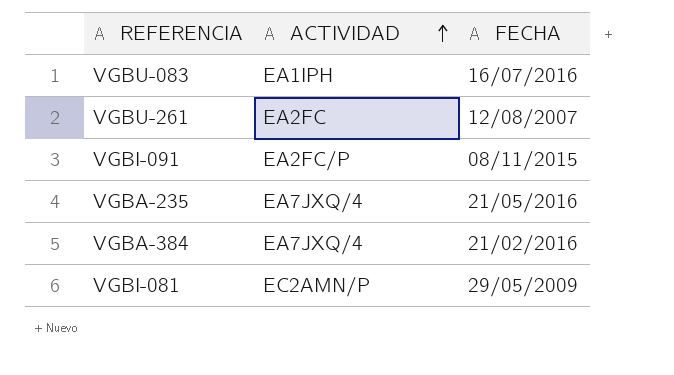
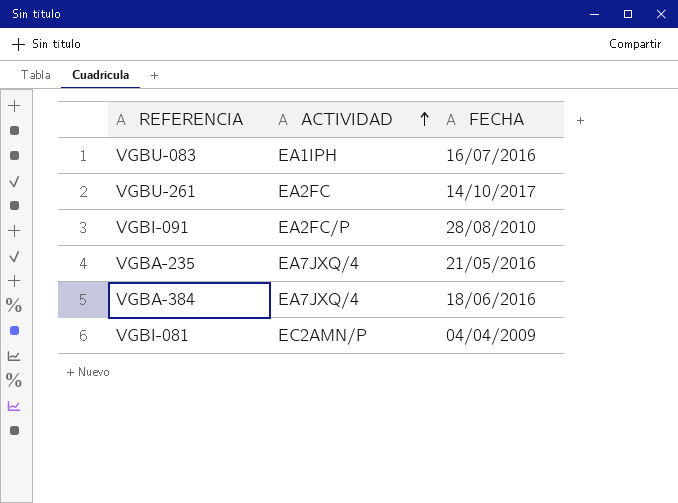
VGBU-261 | FECHA: 12/08/2007 -> 14/10/2017
VGBI-091 | FECHA: 08/11/2015 -> 28/08/2010
VGBA-384 | FECHA: 21/02/2016 -> 18/06/2016
VGBI-081 | FECHA: 29/05/2009 -> 04/04/2009

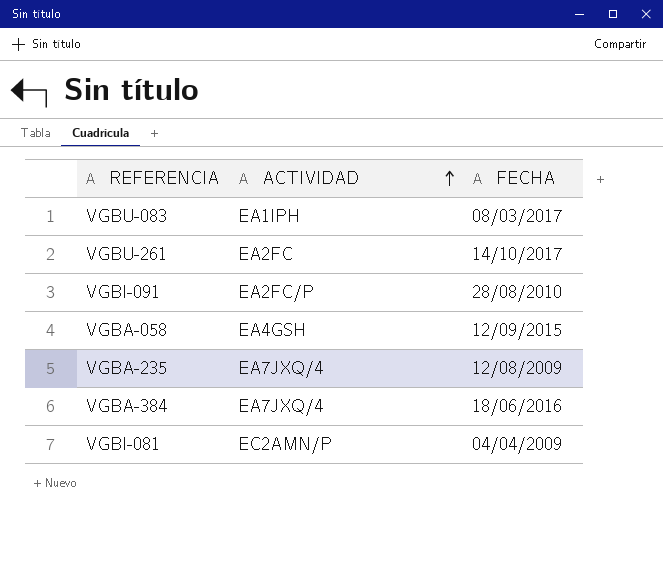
VGBU-083 | FECHA: 16/07/2016 -> 08/03/2017
row VGBA-058: none -> EA4GSH | 12/09/2015
VGBA-235 | FECHA: 21/05/2016 -> 12/08/2009

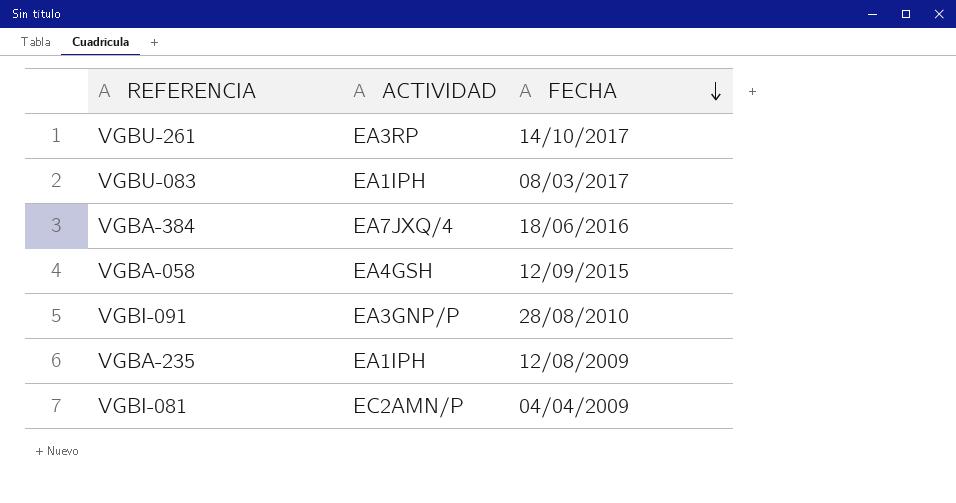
row order: ACTIVIDAD ascending -> FECHA descending
VGBU-261 | ACTIVIDAD: EA2FC -> EA3RP
VGBI-091 | ACTIVIDAD: EA2FC/P -> EA3GNP/P
VGBA-235 | ACTIVIDAD: EA7JXQ/4 -> EA1IPH

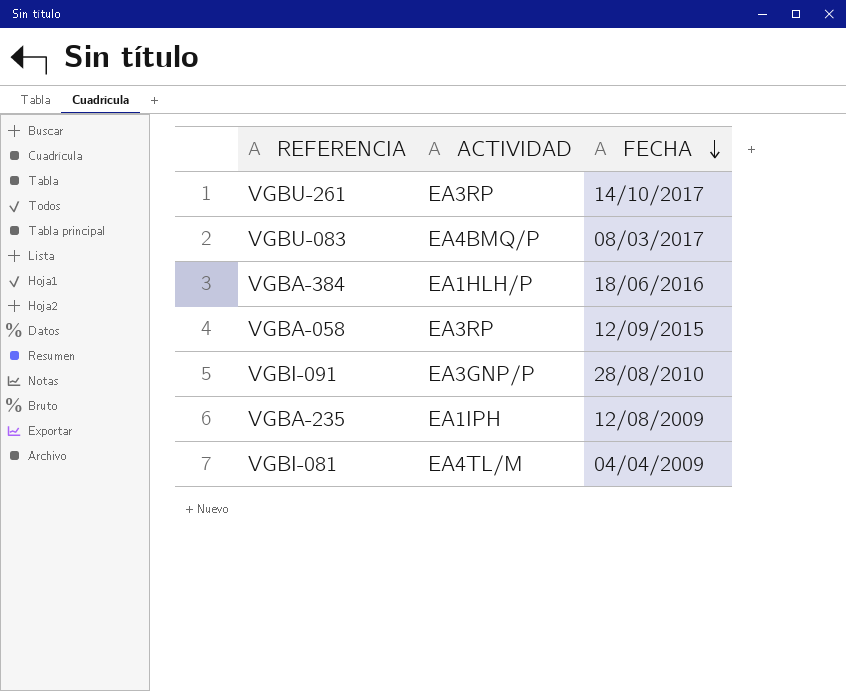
VGBU-083 | ACTIVIDAD: EA1IPH -> EA4BMQ/P
VGBA-384 | ACTIVIDAD: EA7JXQ/4 -> EA1HLH/P
VGBA-058 | ACTIVIDAD: EA4GSH -> EA3RP
VGBI-081 | ACTIVIDAD: EC2AMN/P -> EA4TL/M

